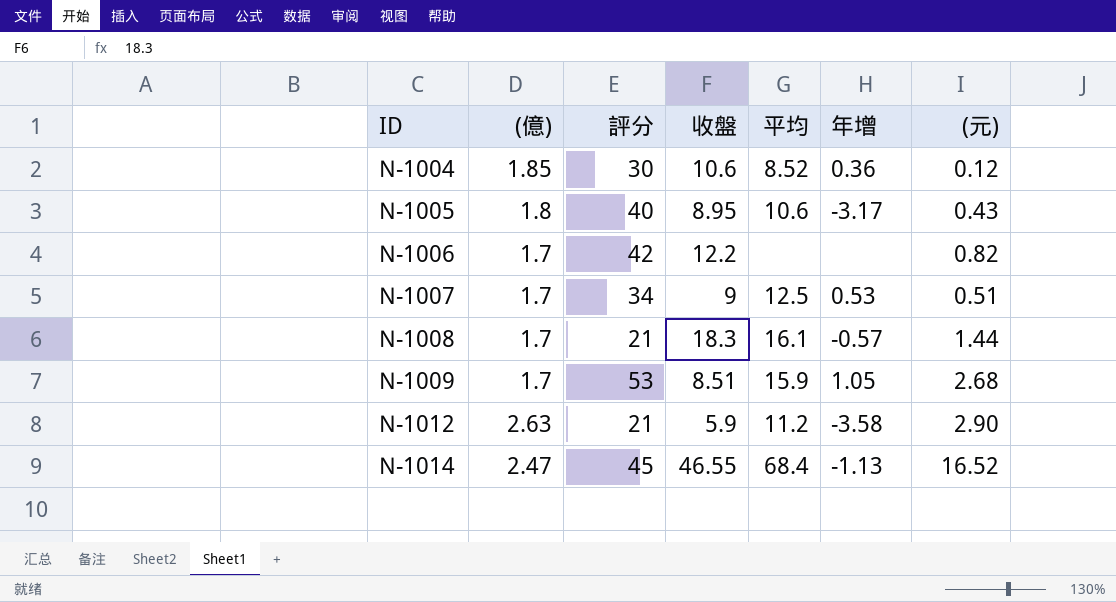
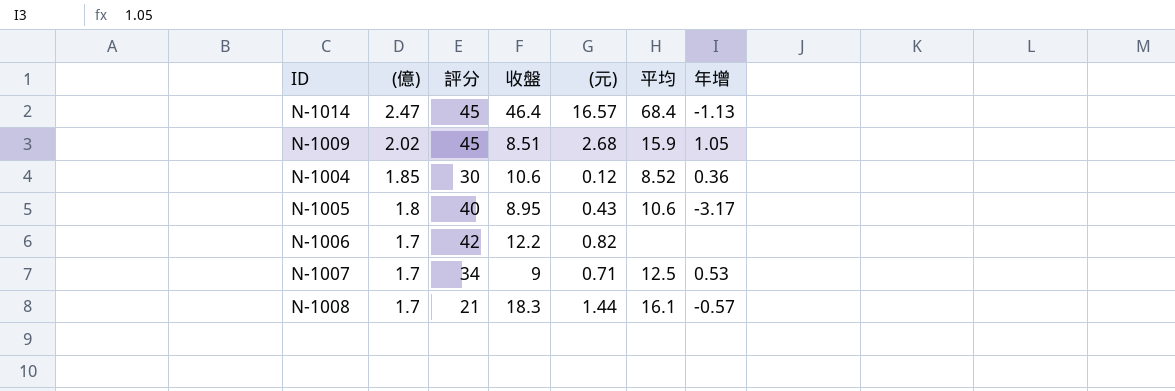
row order: ID ascending -> (億) descending
column (元) | position: 7 -> 5
row N-1012: 2.63 | 21 | 5.9 | 11.2 | -3.58 | 2.90 -> none
N-1014 | 收盤: 46.55 -> 46.4
N-1014 | (元): 16.52 -> 16.57
N-1009 | (億): 1.7 -> 2.02
N-1009 | 評分: 53 -> 45
N-1007 | (元): 0.51 -> 0.71

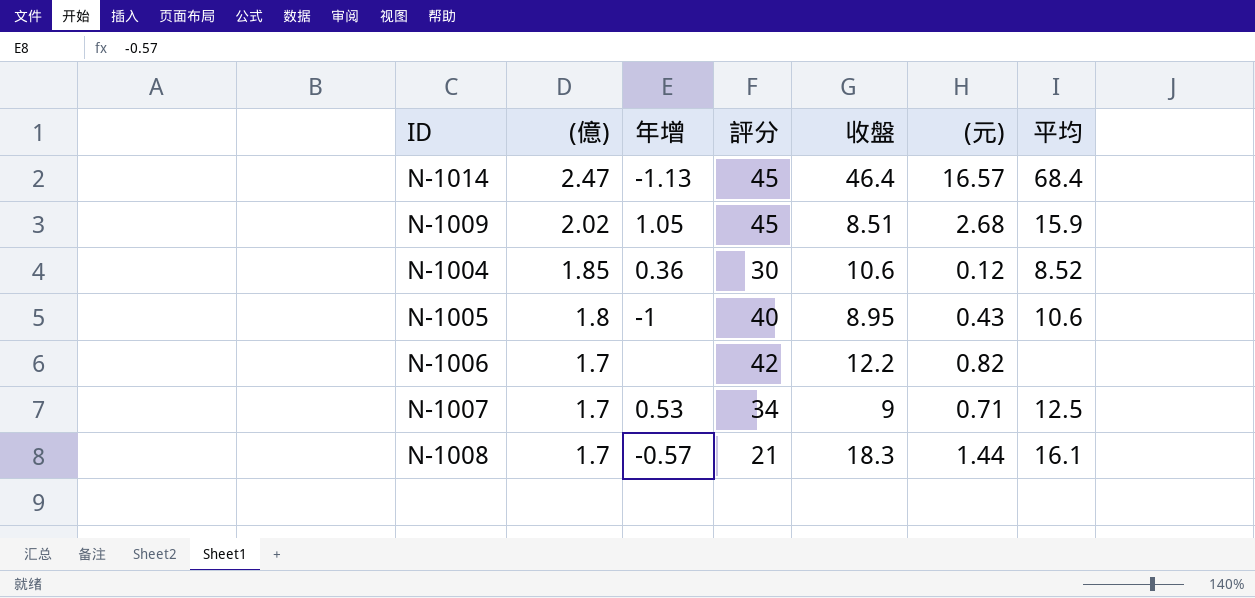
column 年增 | position: 7 -> 3
N-1005 | 年增: -3.17 -> -1

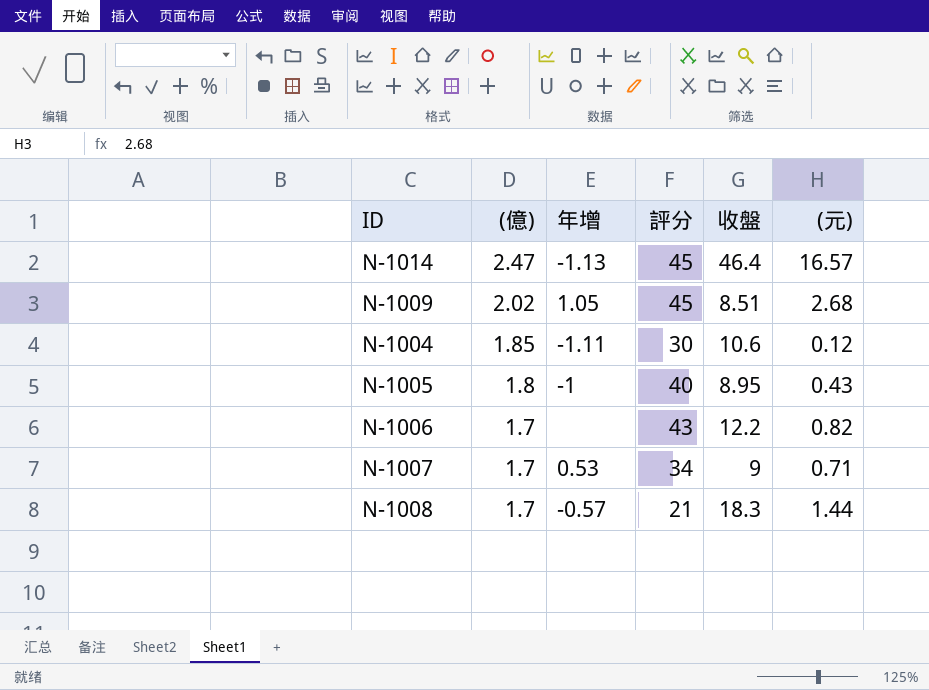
column 平均 | position: 7 -> none
N-1004 | 年增: 0.36 -> -1.11
N-1006 | 評分: 42 -> 43

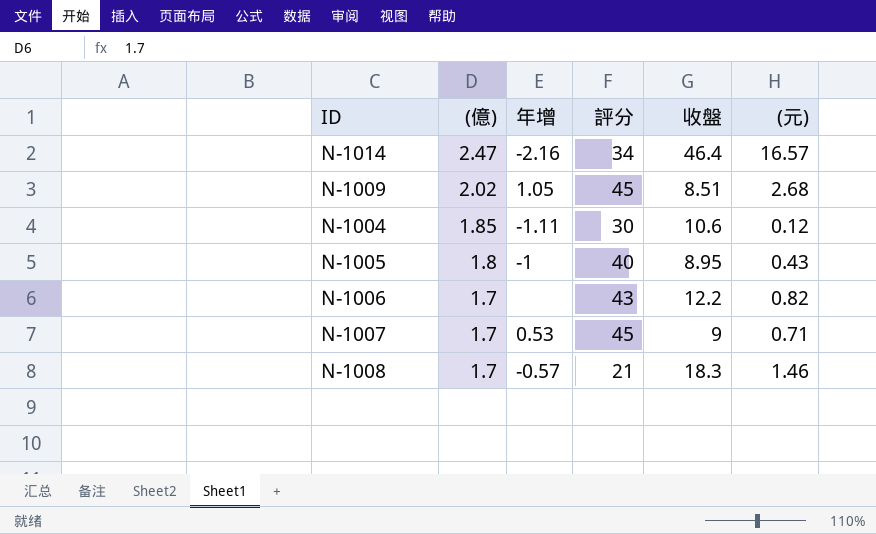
N-1014 | 年增: -1.13 -> -2.16
N-1014 | 評分: 45 -> 34
N-1007 | 評分: 34 -> 45
N-1008 | (元): 1.44 -> 1.46

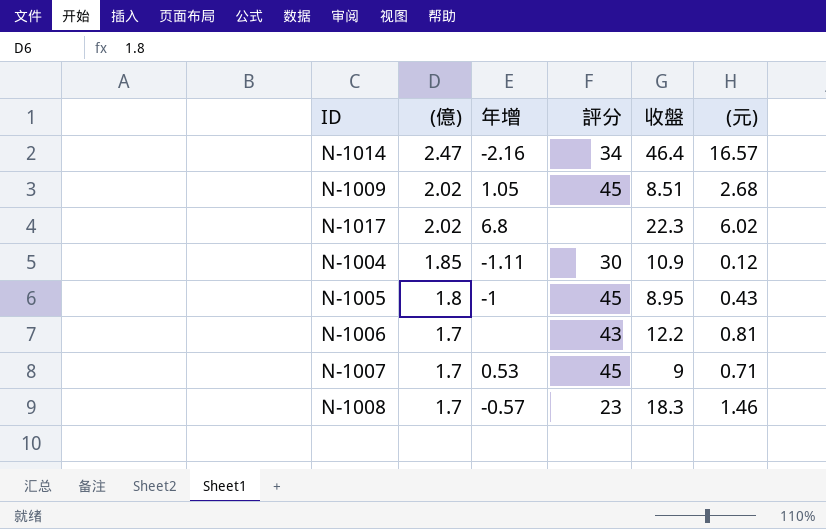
row N-1017: none -> 2.02 | 6.8 | none | 22.3 | 6.02
N-1004 | 收盤: 10.6 -> 10.9
N-1005 | 評分: 40 -> 45
N-1006 | (元): 0.82 -> 0.81
N-1008 | 評分: 21 -> 23

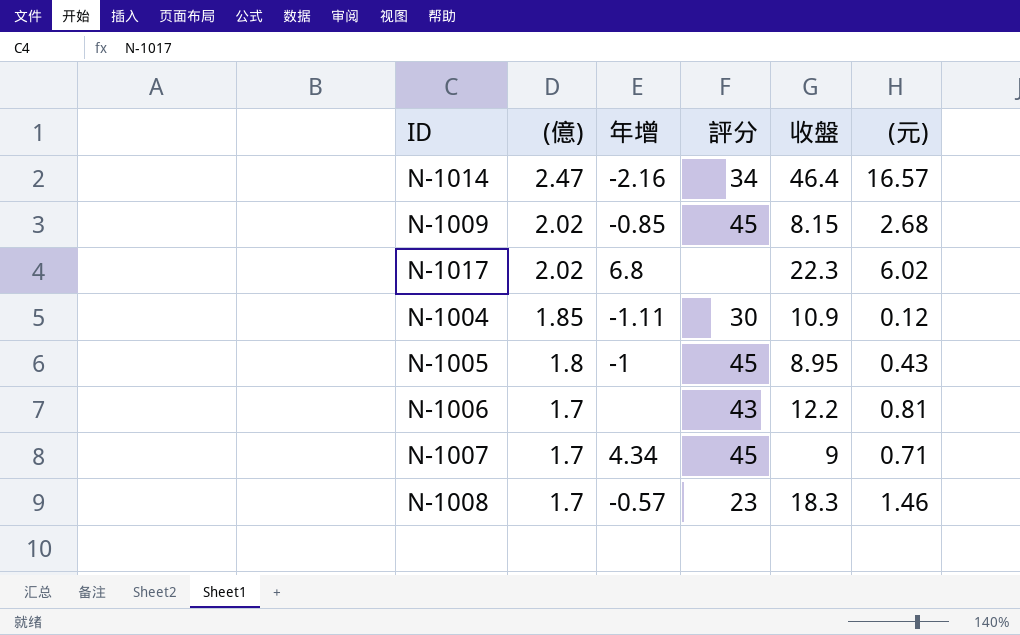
N-1009 | 年增: 1.05 -> -0.85
N-1009 | 收盤: 8.51 -> 8.15
N-1007 | 年增: 0.53 -> 4.34

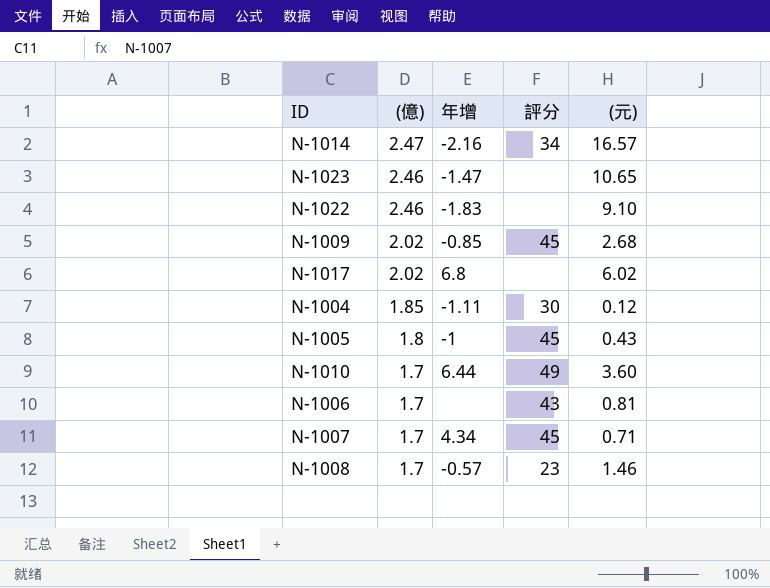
column 收盤 | position: 5 -> none
row N-1023: none -> 2.46 | -1.47 | none | 10.65
row N-1022: none -> 2.46 | -1.83 | none | 9.10
row N-1010: none -> 1.7 | 6.44 | 49 | 3.60

